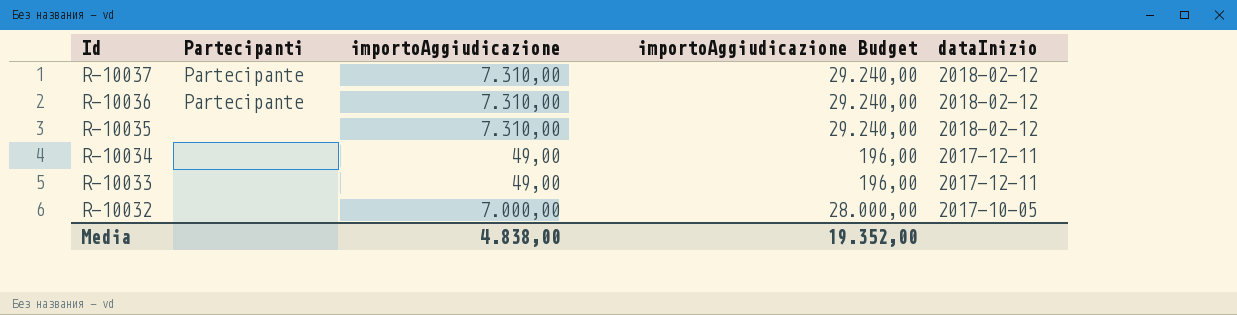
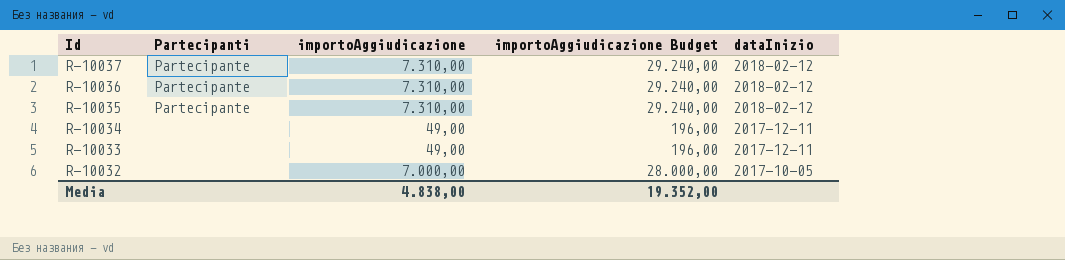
R-10035 | Partecipanti: none -> Partecipante

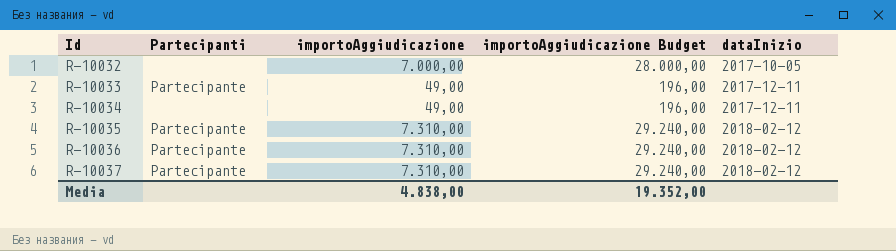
row order: Id descending -> Id ascending
R-10033 | Partecipanti: none -> Partecipante

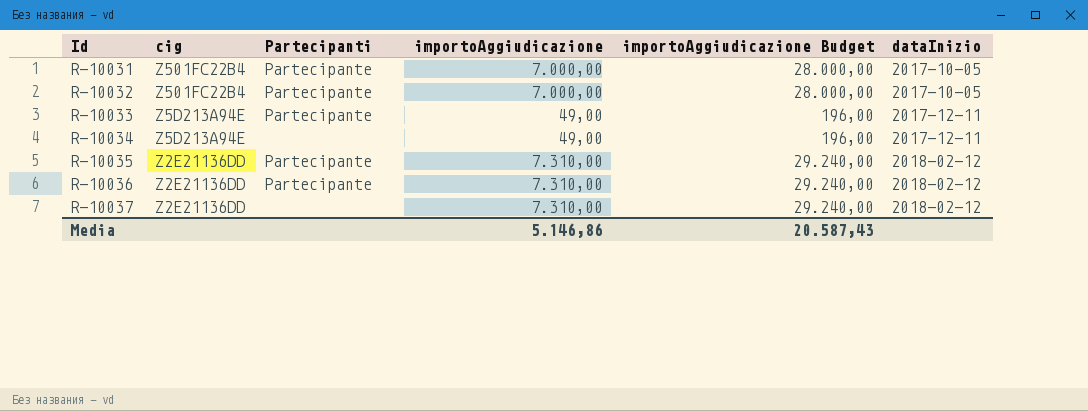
column cig | position: none -> 2
row R-10031: none -> Z501FC22B4 | Partecipante | 7.000,00 | 28.000,00 | 2017-10-05
R-10032 | Partecipanti: none -> Partecipante
R-10037 | Partecipanti: Partecipante -> none
Media | importoAggiudicazione: 4.838,00 -> 5.146,86
Media | importoAggiudicazione Budget: 19.352,00 -> 20.587,43

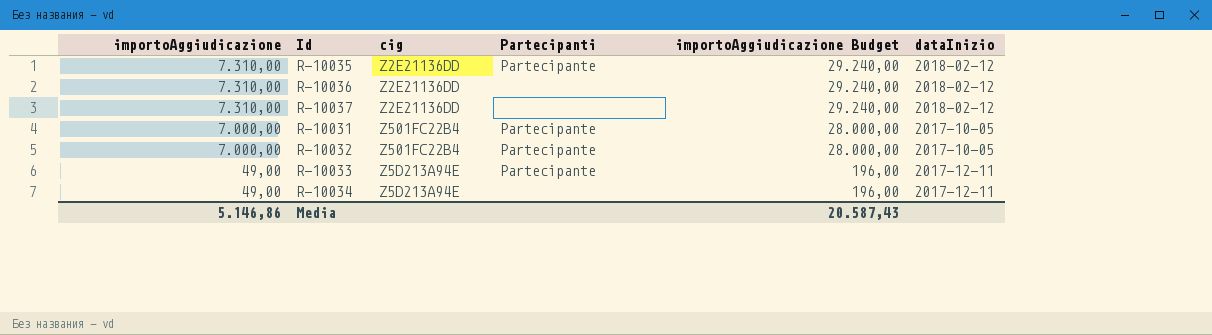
row order: Id ascending -> importoAggiudicazione descending
column importoAggiudicazione | position: 4 -> 1
R-10036 | Partecipanti: Partecipante -> none

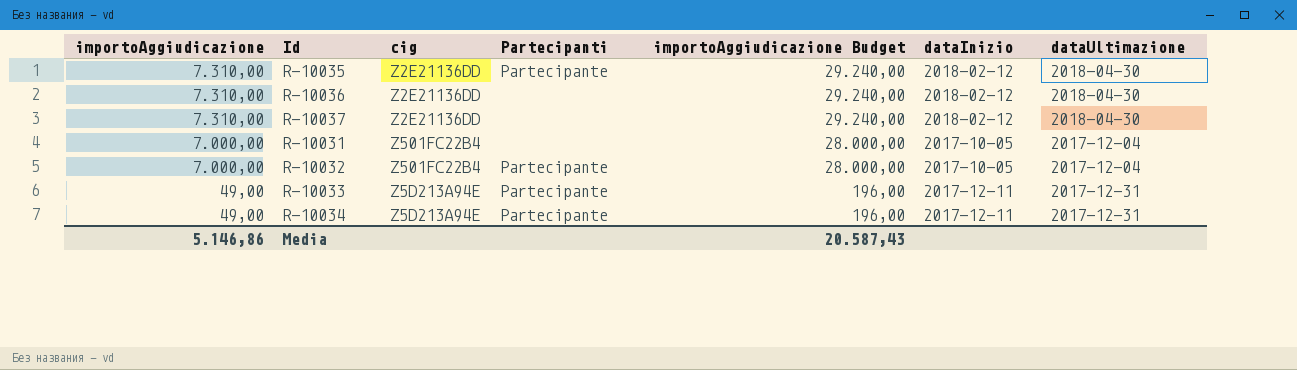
column dataUltimazione | position: none -> 7
R-10031 | Partecipanti: Partecipante -> none
R-10034 | Partecipanti: none -> Partecipante

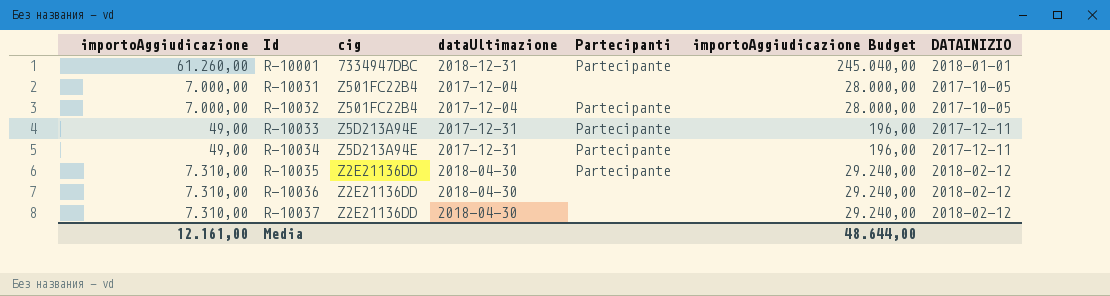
row order: importoAggiudicazione descending -> Id ascending
column dataUltimazione | position: 7 -> 4
column name: dataInizio -> DATAINIZIO
row R-10001: none -> 61.260,00 | 7334947DBC | 2018-12-31 | Partecipante | 245.040,00 | 2018-01-01
Media | importoAggiudicazione: 5.146,86 -> 12.161,00
Media | importoAggiudicazione Budget: 20.587,43 -> 48.644,00

